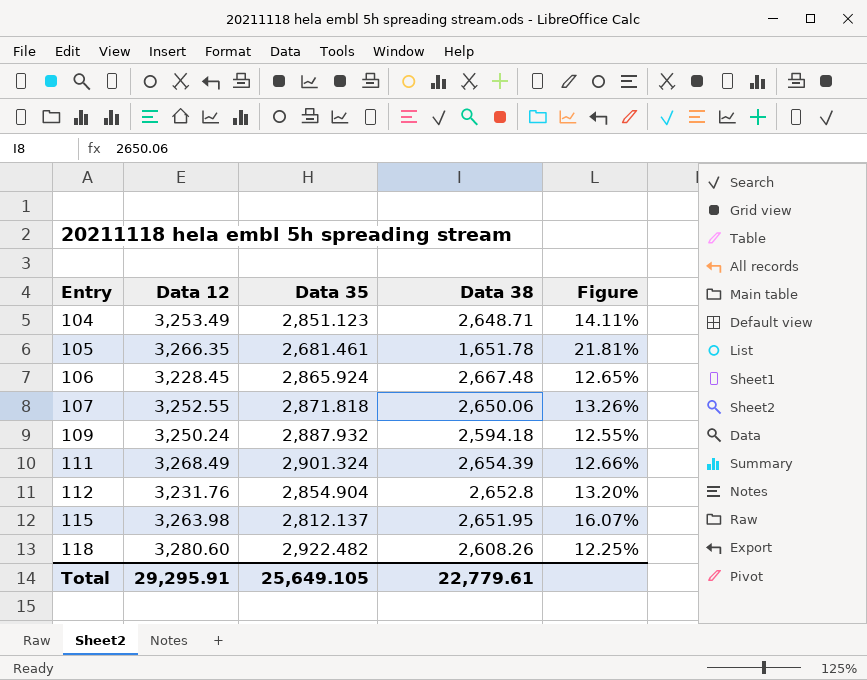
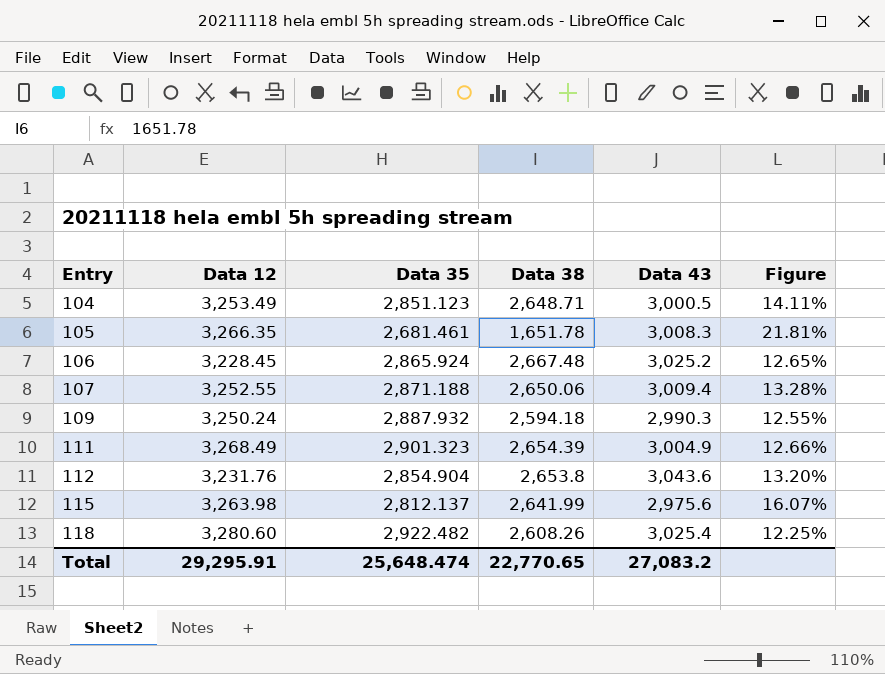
column Data 43 | position: none -> 5
107 | Data 35: 2,871.818 -> 2,871.188
107 | Figure: 13.26% -> 13.28%
111 | Data 35: 2,901.324 -> 2,901.323
112 | Data 38: 2,652.8 -> 2,653.8
115 | Data 38: 2,651.95 -> 2,641.99
Total | Data 35: 25,649.105 -> 25,648.474
Total | Data 38: 22,779.61 -> 22,770.65

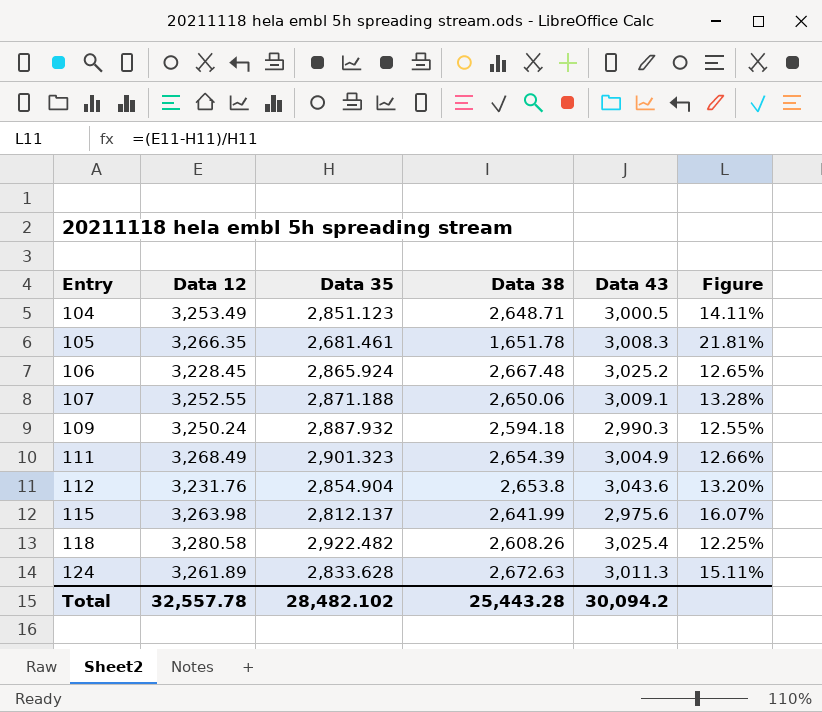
107 | Data 43: 3,009.4 -> 3,009.1
118 | Data 12: 3,280.60 -> 3,280.58
row 124: none -> 3,261.89 | 2,833.628 | 2,672.63 | 3,011.3 | 15.11%
Total | Data 12: 29,295.91 -> 32,557.78
Total | Data 35: 25,648.474 -> 28,482.102
Total | Data 38: 22,770.65 -> 25,443.28
Total | Data 43: 27,083.2 -> 30,094.2

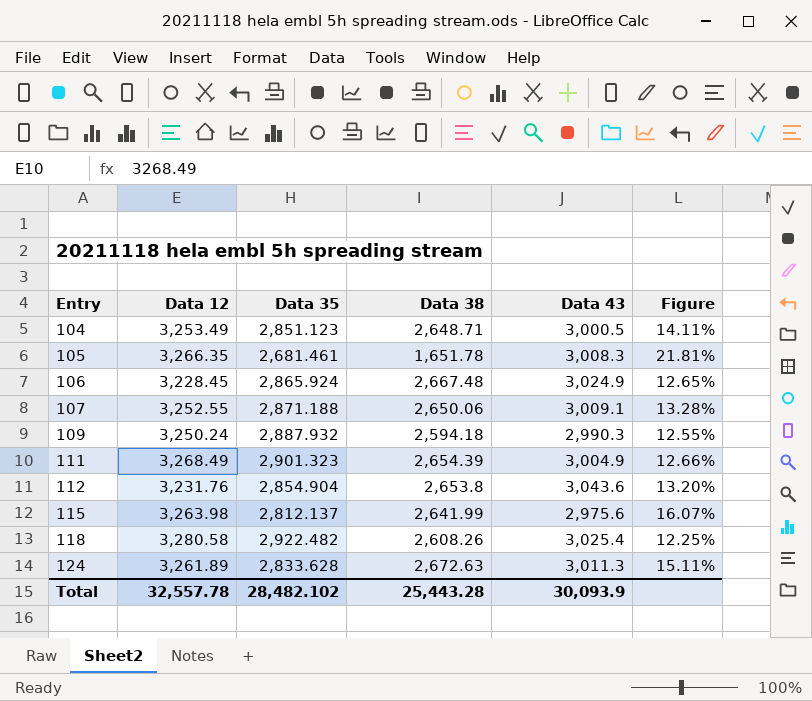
106 | Data 43: 3,025.2 -> 3,024.9
Total | Data 43: 30,094.2 -> 30,093.9

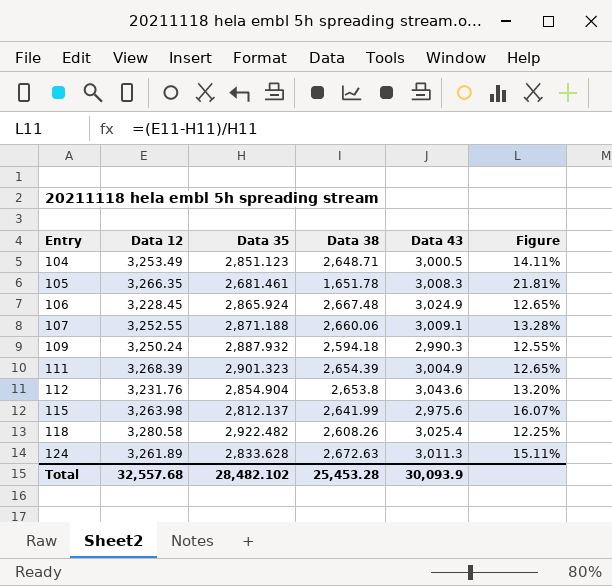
107 | Data 38: 2,650.06 -> 2,660.06
111 | Data 12: 3,268.49 -> 3,268.39
111 | Figure: 12.66% -> 12.65%
Total | Data 12: 32,557.78 -> 32,557.68
Total | Data 38: 25,443.28 -> 25,453.28

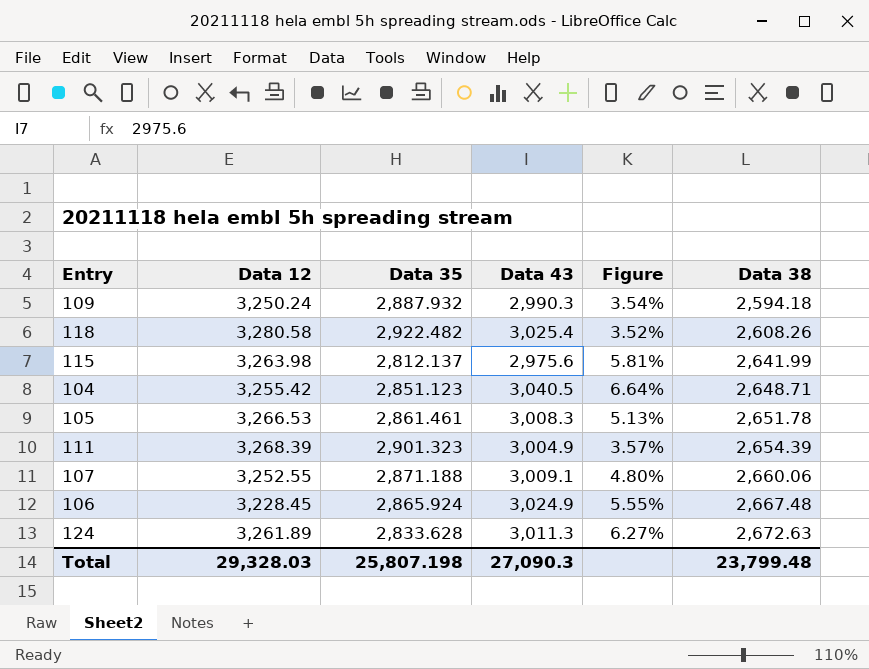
row order: Entry ascending -> Data 38 ascending
column Figure | formula: ([Data 12] - [Data 35]) / [Data 35] -> ([Data 43] - [Data 35]) / [Data 35]
column Data 38 | position: 4 -> 6
row 112: 3,231.76 | 2,854.904 | 2,653.8 | 3,043.6 | 13.20% -> none
104 | Data 12: 3,253.49 -> 3,255.42
104 | Data 43: 3,000.5 -> 3,040.5
105 | Data 12: 3,266.35 -> 3,266.53
105 | Data 35: 2,681.461 -> 2,861.461
105 | Data 38: 1,651.78 -> 2,651.78
Total | Data 12: 32,557.68 -> 29,328.03
Total | Data 35: 28,482.102 -> 25,807.198
Total | Data 43: 30,093.9 -> 27,090.3
Total | Data 38: 25,453.28 -> 23,799.48

